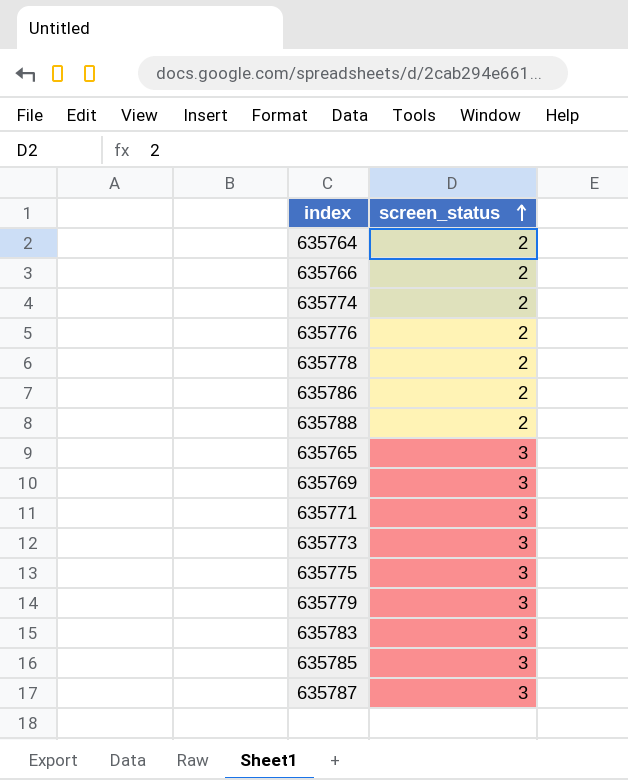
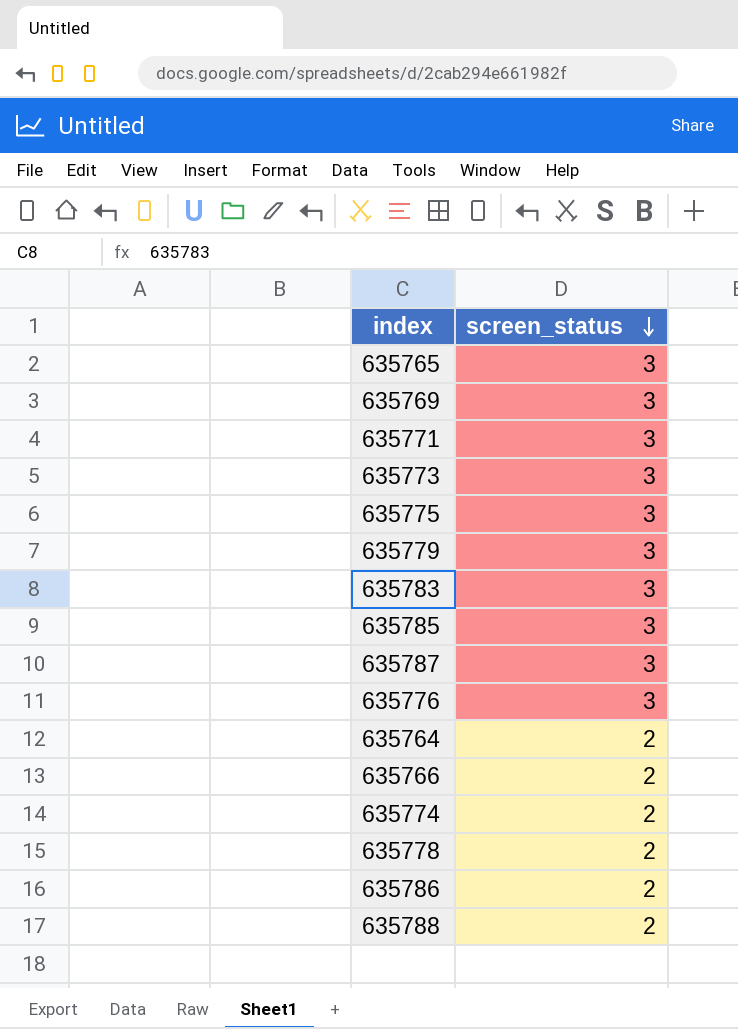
row order: screen_status ascending -> screen_status descending
635776 | screen_status: 2 -> 3

